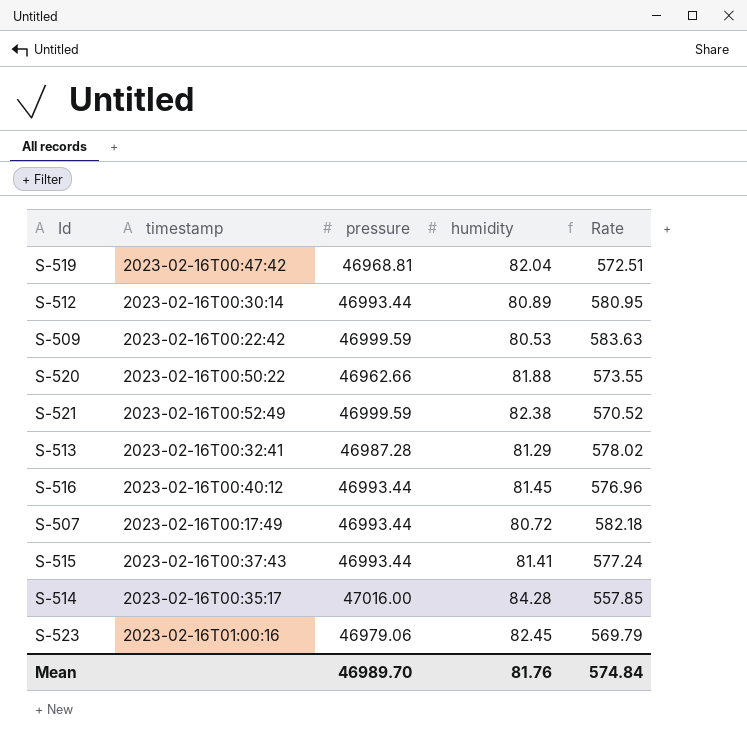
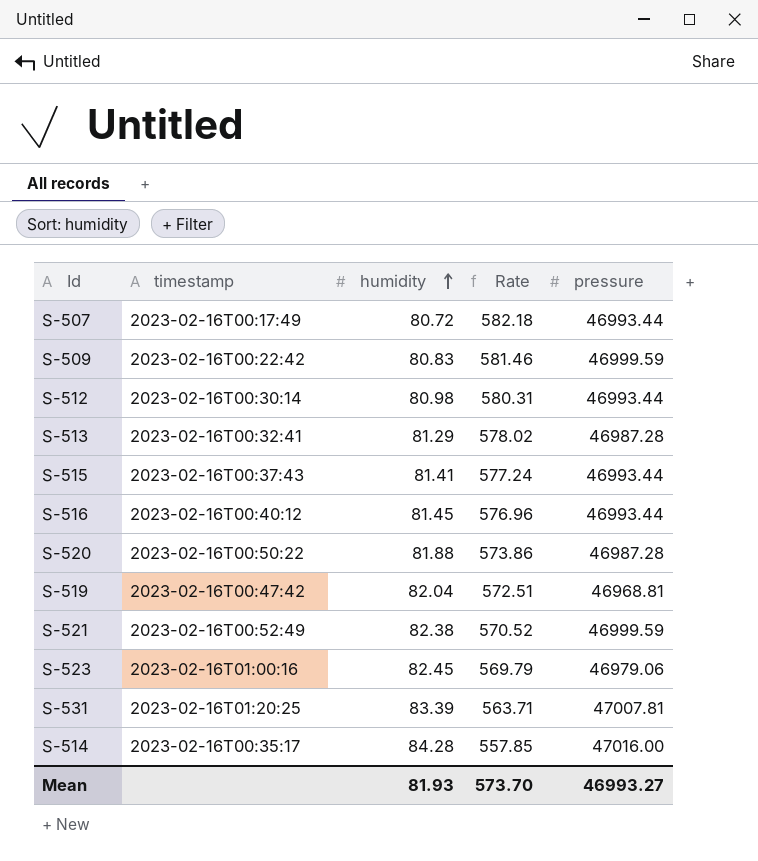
row order: none -> humidity ascending
column pressure | position: 3 -> 5
S-509 | humidity: 80.53 -> 80.83
S-509 | Rate: 583.63 -> 581.46
S-512 | humidity: 80.89 -> 80.98
S-512 | Rate: 580.95 -> 580.31
S-520 | Rate: 573.55 -> 573.86
S-520 | pressure: 46962.66 -> 46987.28
row S-531: none -> 2023-02-16T01:20:25 | 83.39 | 563.71 | 47007.81
Mean | humidity: 81.76 -> 81.93
Mean | Rate: 574.84 -> 573.70
Mean | pressure: 46989.70 -> 46993.27

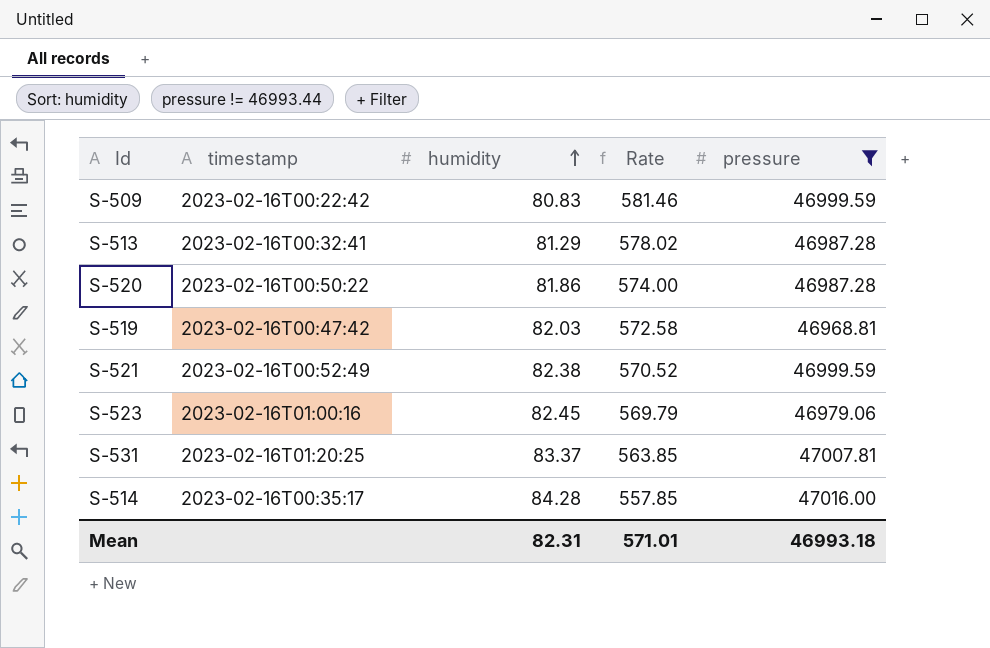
filter: none -> pressure != 46993.44
S-520 | humidity: 81.88 -> 81.86
S-520 | Rate: 573.86 -> 574.00
S-519 | humidity: 82.04 -> 82.03
S-519 | Rate: 572.51 -> 572.58
S-531 | humidity: 83.39 -> 83.37
S-531 | Rate: 563.71 -> 563.85
Mean | humidity: 81.93 -> 82.31
Mean | Rate: 573.70 -> 571.01
Mean | pressure: 46993.27 -> 46993.18

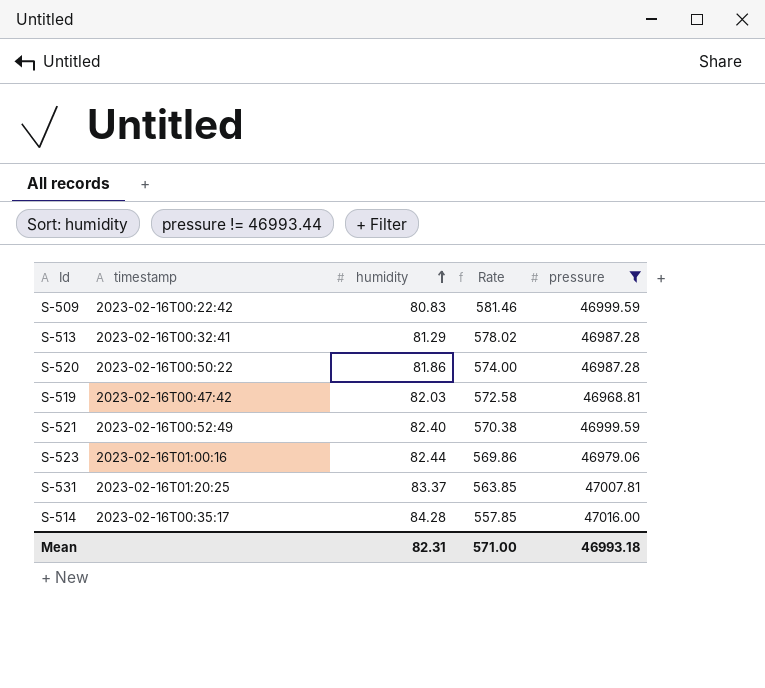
S-521 | humidity: 82.38 -> 82.40
S-521 | Rate: 570.52 -> 570.38
S-523 | humidity: 82.45 -> 82.44
S-523 | Rate: 569.79 -> 569.86
Mean | Rate: 571.01 -> 571.00

